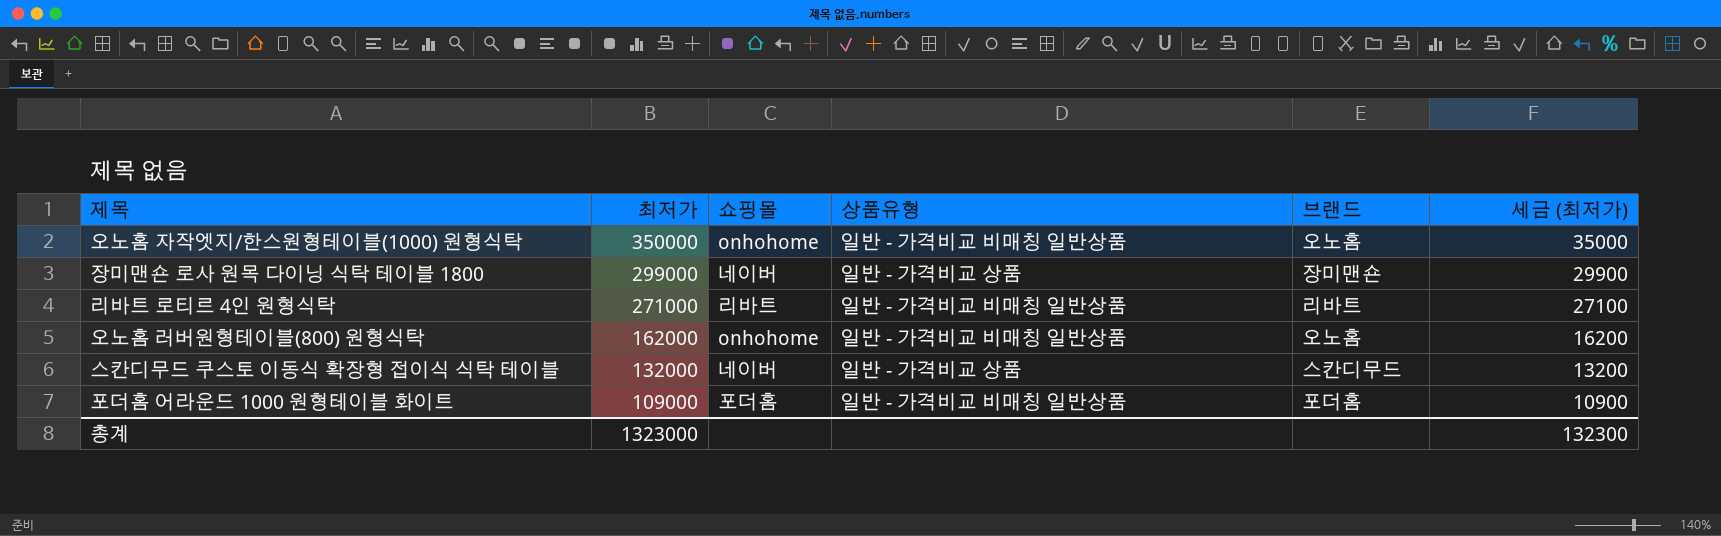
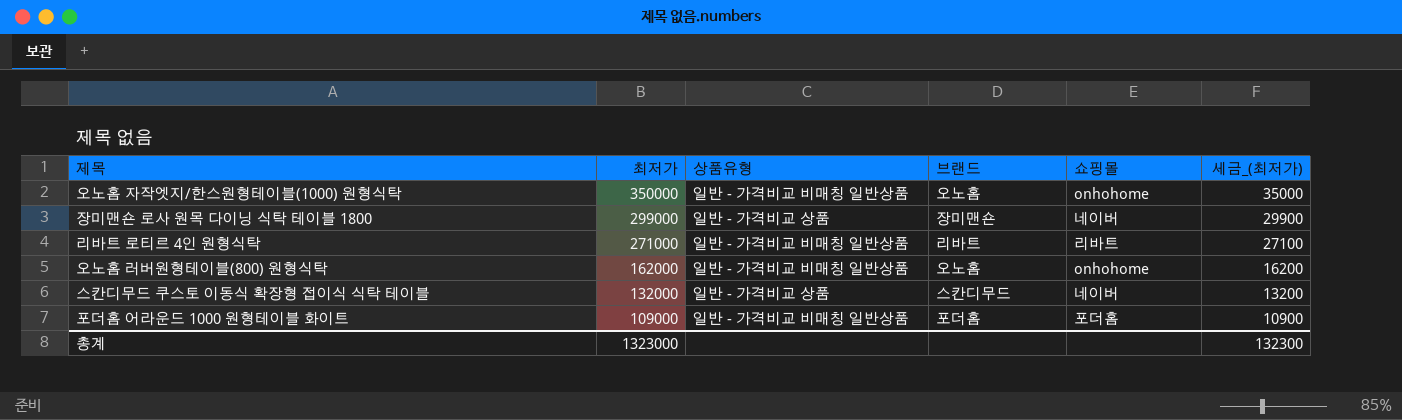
column 쇼핑몰 | position: 3 -> 5
column name: 세금 (최저가) -> 세금_(최저가)

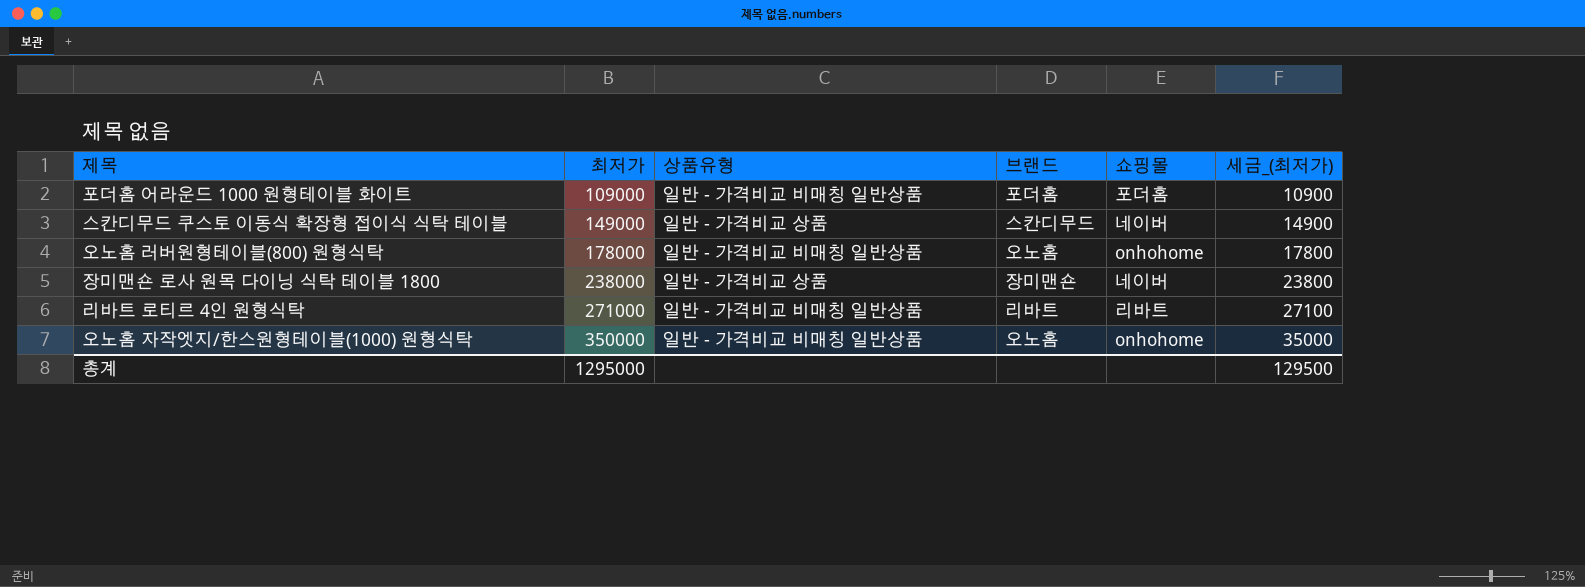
row order: 최저가 descending -> 최저가 ascending
스칸디무드 쿠스토 이동식 확장형 접이식 식탁 테이블 | 최저가: 132000 -> 149000
스칸디무드 쿠스토 이동식 확장형 접이식 식탁 테이블 | 세금_(최저가): 13200 -> 14900
오노홈 러버원형테이블(800) 원형식탁 | 최저가: 162000 -> 178000
오노홈 러버원형테이블(800) 원형식탁 | 세금_(최저가): 16200 -> 17800
장미맨숀 로사 원목 다이닝 식탁 테이블 1800 | 최저가: 299000 -> 238000
장미맨숀 로사 원목 다이닝 식탁 테이블 1800 | 세금_(최저가): 29900 -> 23800
총계 | 최저가: 1323000 -> 1295000
총계 | 세금_(최저가): 132300 -> 129500

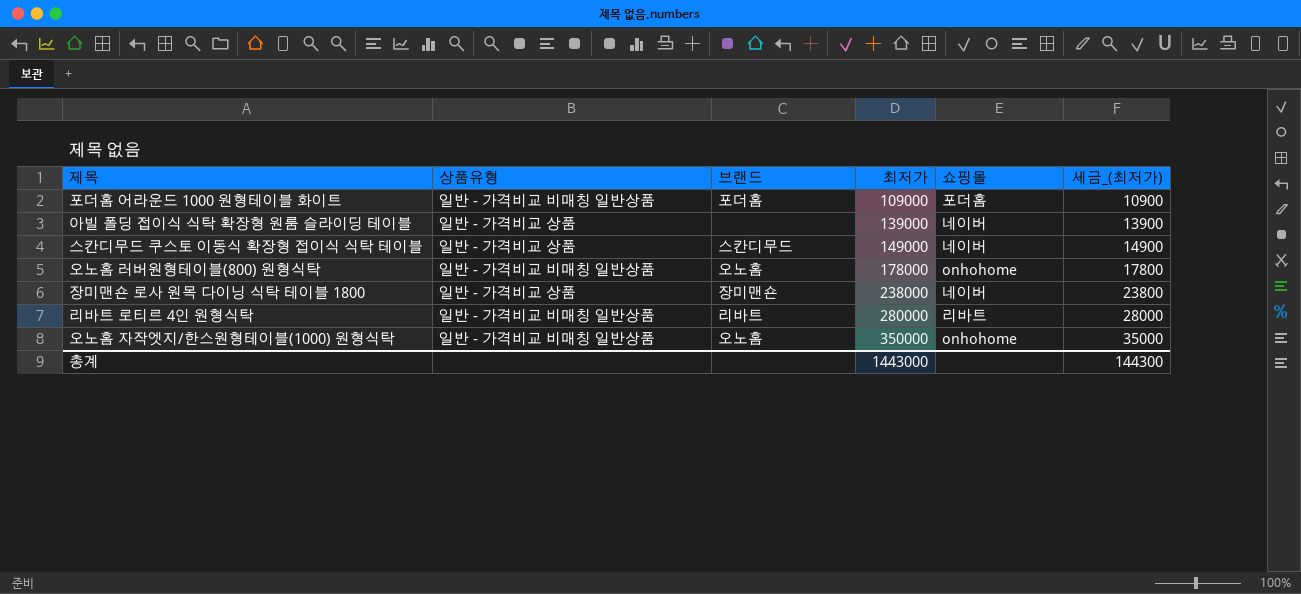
column 최저가 | position: 2 -> 4
row 아빌 폴딩 접이식 식탁 확장형 원룸 슬라이딩 테이블: none -> 일반 - 가격비교 상품 | none | 139000 | 네이버 | 13900
리바트 로티르 4인 원형식탁 | 최저가: 271000 -> 280000
리바트 로티르 4인 원형식탁 | 세금_(최저가): 27100 -> 28000
총계 | 최저가: 1295000 -> 1443000
총계 | 세금_(최저가): 129500 -> 144300

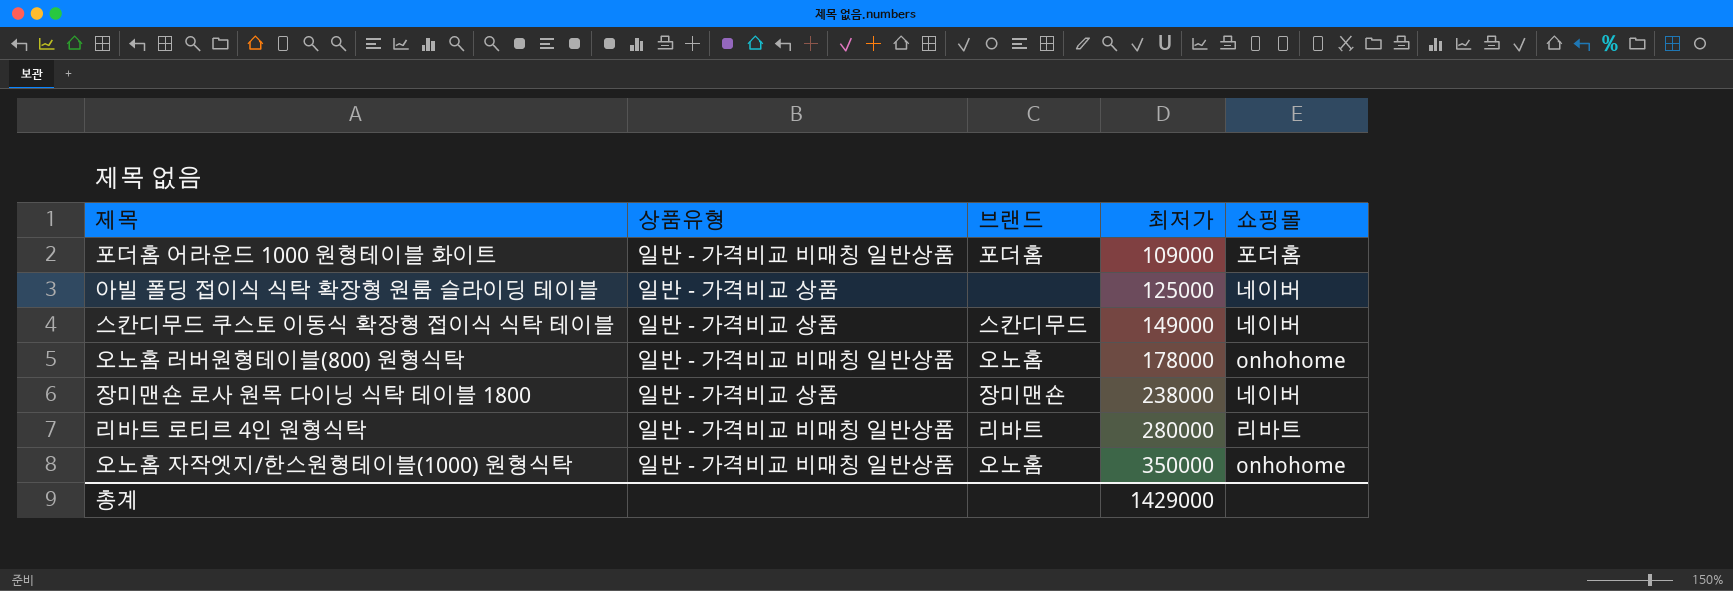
column 세금_(최저가) | formula: [최저가] * 0.1 -> none
아빌 폴딩 접이식 식탁 확장형 원룸 슬라이딩 테이블 | 최저가: 139000 -> 125000
총계 | 최저가: 1443000 -> 1429000

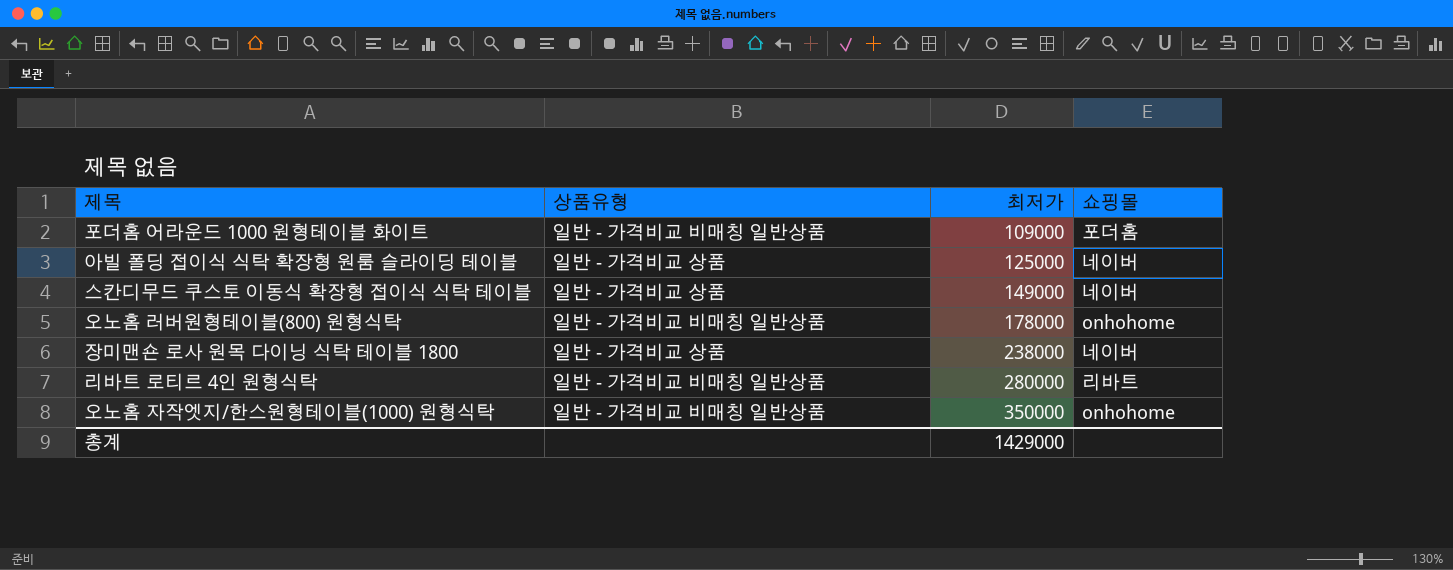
column 브랜드 | position: 3 -> none

